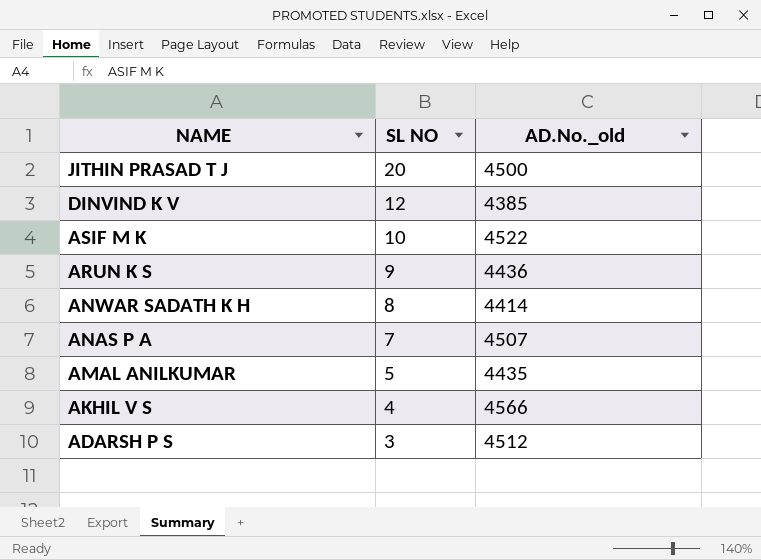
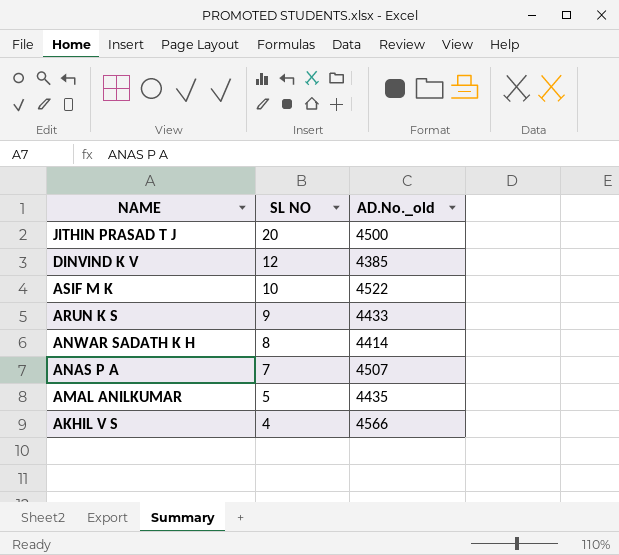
row ADARSH P S: 3 | 4512 -> none
ARUN K S | AD.No._old: 4436 -> 4433

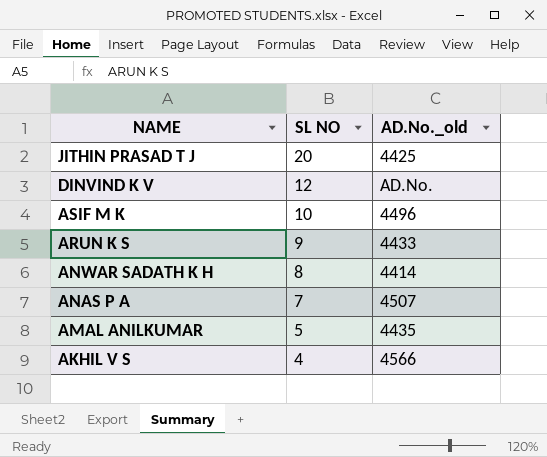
JITHIN PRASAD T J | AD.No._old: 4500 -> 4425
DINVIND K V | AD.No._old: 4385 -> AD.No.
ASIF M K | AD.No._old: 4522 -> 4496

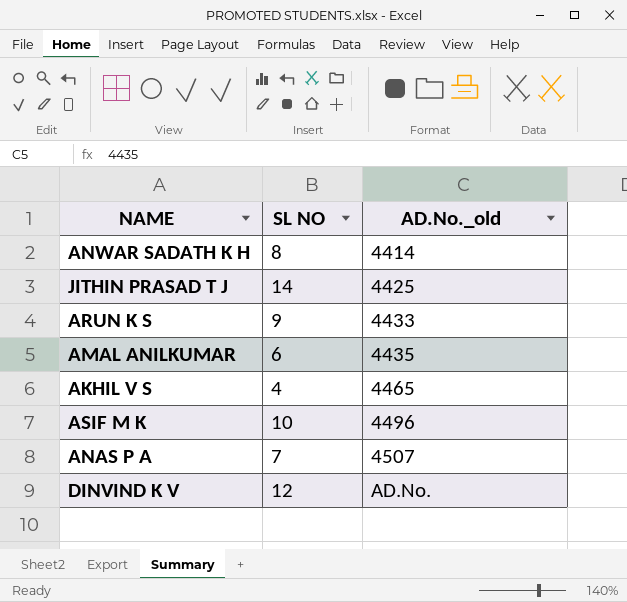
row order: NAME descending -> AD.No._old ascending
JITHIN PRASAD T J | SL NO: 20 -> 14
AMAL ANILKUMAR | SL NO: 5 -> 6
AKHIL V S | AD.No._old: 4566 -> 4465

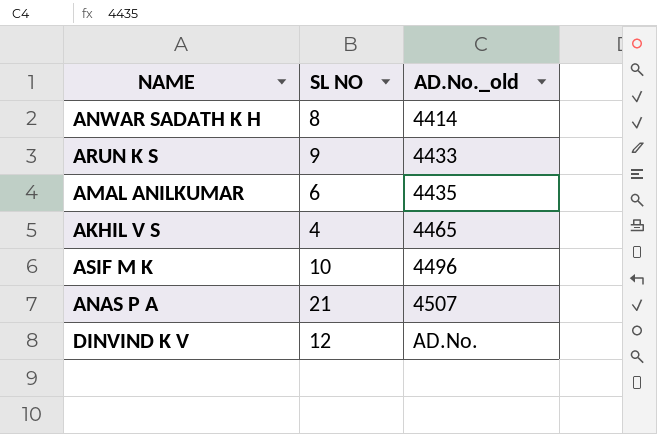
row JITHIN PRASAD T J: 14 | 4425 -> none
ANAS P A | SL NO: 7 -> 21

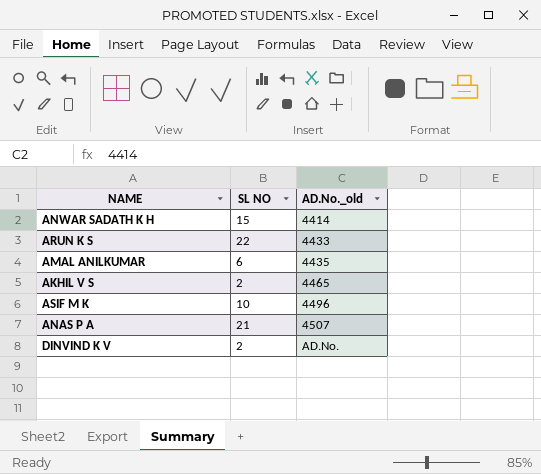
ANWAR SADATH K H | SL NO: 8 -> 15
ARUN K S | SL NO: 9 -> 22
AKHIL V S | SL NO: 4 -> 2
DINVIND K V | SL NO: 12 -> 2

